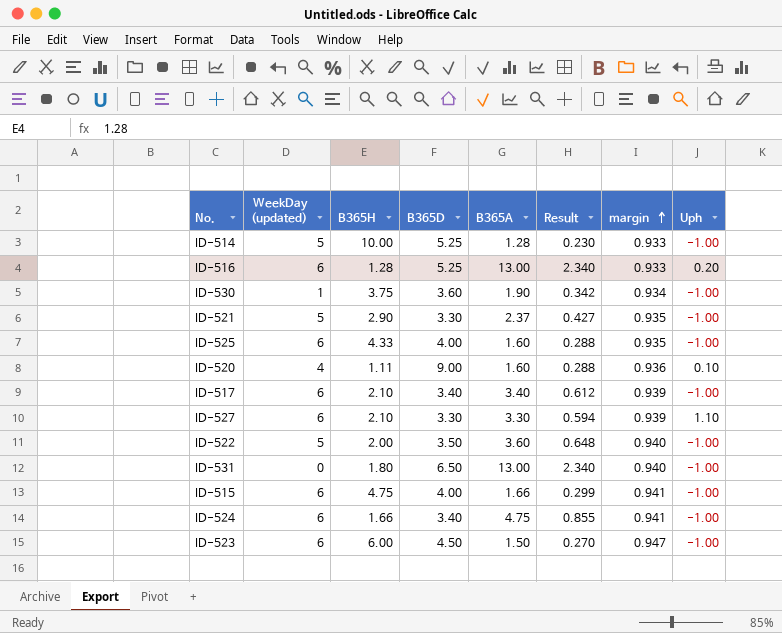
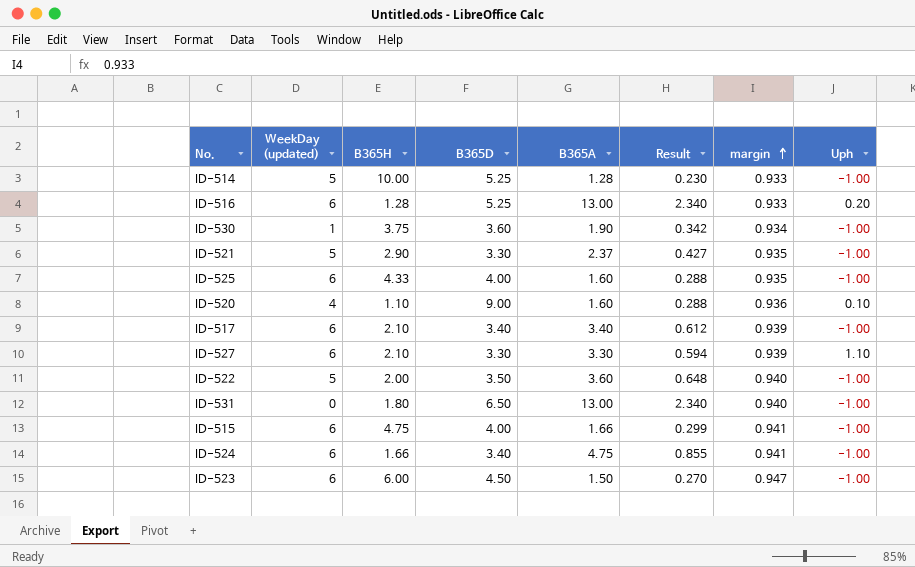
ID-520 | B365H: 1.11 -> 1.10

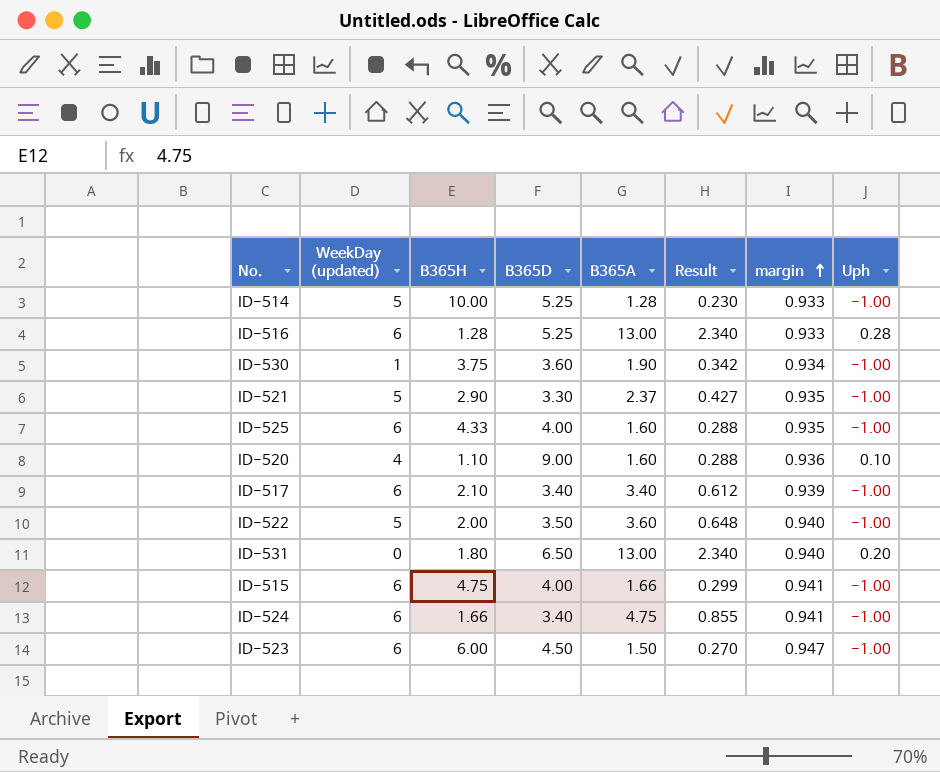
row ID-527: 6 | 2.10 | 3.30 | 3.30 | 0.594 | 0.939 | 1.10 -> none
ID-516 | Uph: 0.20 -> 0.28
ID-531 | Uph: -1.00 -> 0.20

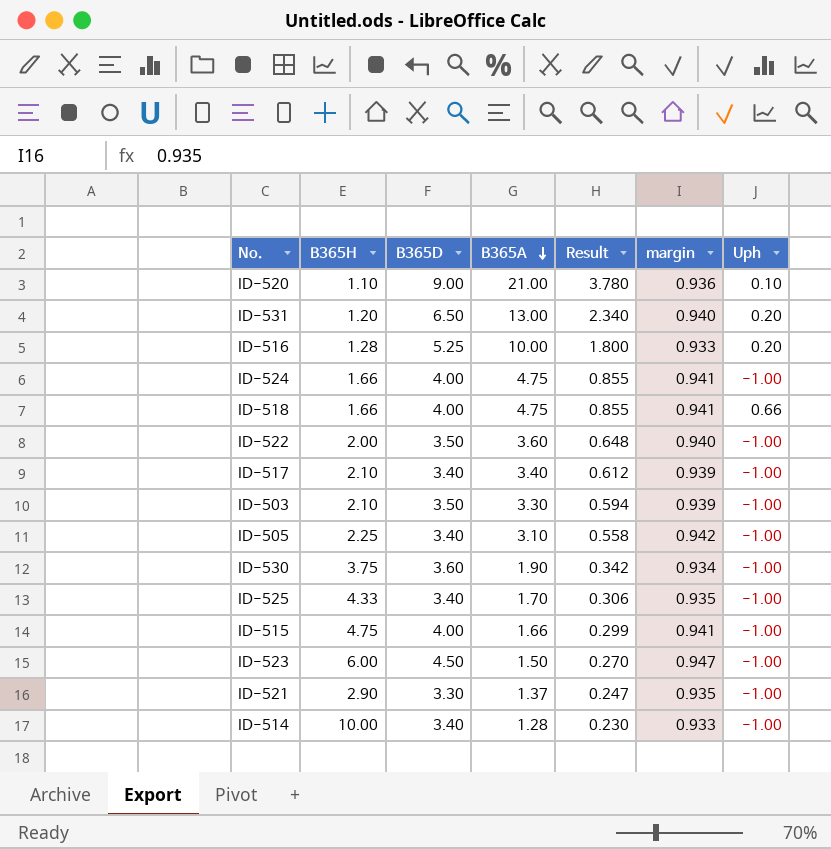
row order: margin ascending -> B365A descending
column WeekDay (updated) | position: 2 -> none
ID-520 | B365A: 1.60 -> 21.00
ID-520 | Result: 0.288 -> 3.780
ID-531 | B365H: 1.80 -> 1.20
ID-516 | B365A: 13.00 -> 10.00
ID-516 | Result: 2.340 -> 1.800
ID-516 | Uph: 0.28 -> 0.20
ID-524 | B365D: 3.40 -> 4.00
row ID-518: none -> 1.66 | 4.00 | 4.75 | 0.855 | 0.941 | 0.66
row ID-503: none -> 2.10 | 3.50 | 3.30 | 0.594 | 0.939 | -1.00
row ID-505: none -> 2.25 | 3.40 | 3.10 | 0.558 | 0.942 | -1.00
ID-525 | B365D: 4.00 -> 3.40
ID-525 | B365A: 1.60 -> 1.70
ID-525 | Result: 0.288 -> 0.306
ID-521 | B365A: 2.37 -> 1.37
ID-521 | Result: 0.427 -> 0.247
ID-514 | B365D: 5.25 -> 3.40

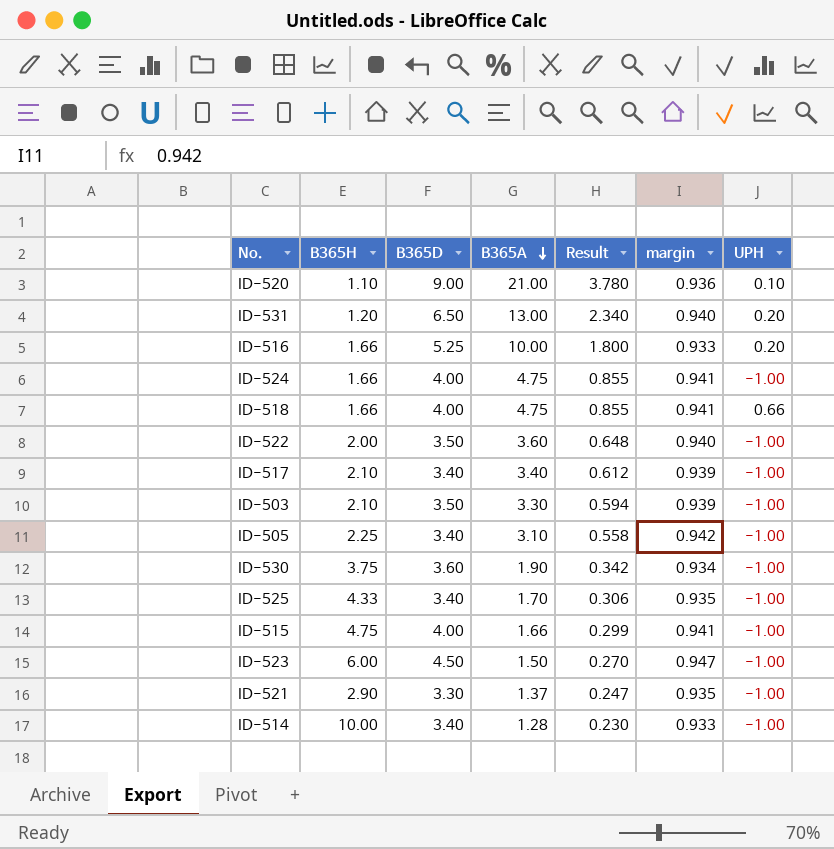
column name: Uph -> UPH
ID-516 | B365H: 1.28 -> 1.66

